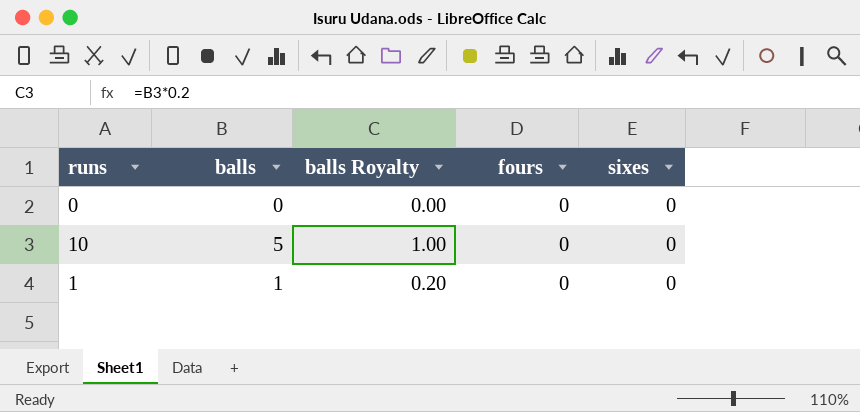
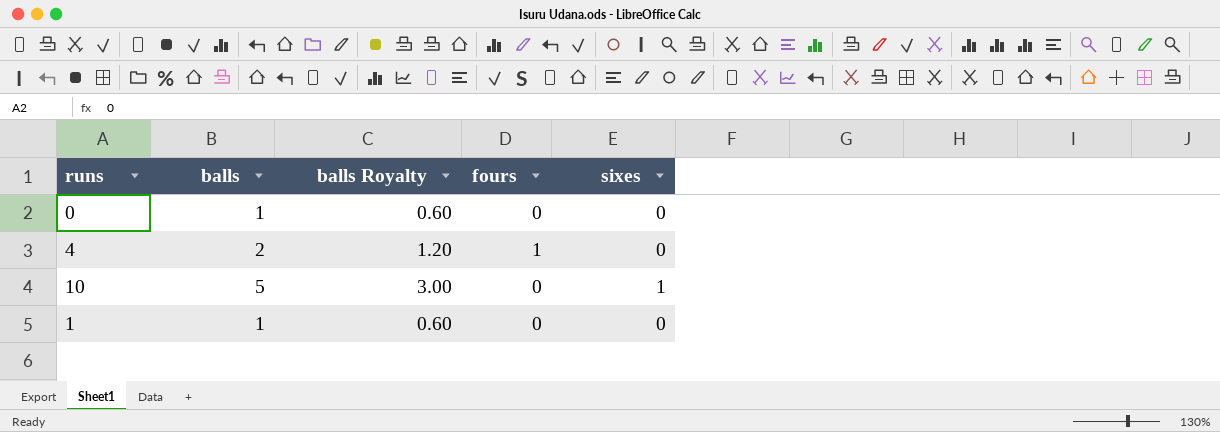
column balls Royalty | formula: [balls] * 0.2 -> [balls] * 0.6
0 | balls: 0 -> 1
row 4: none -> 2 | 1.20 | 1 | 0
10 | sixes: 0 -> 1

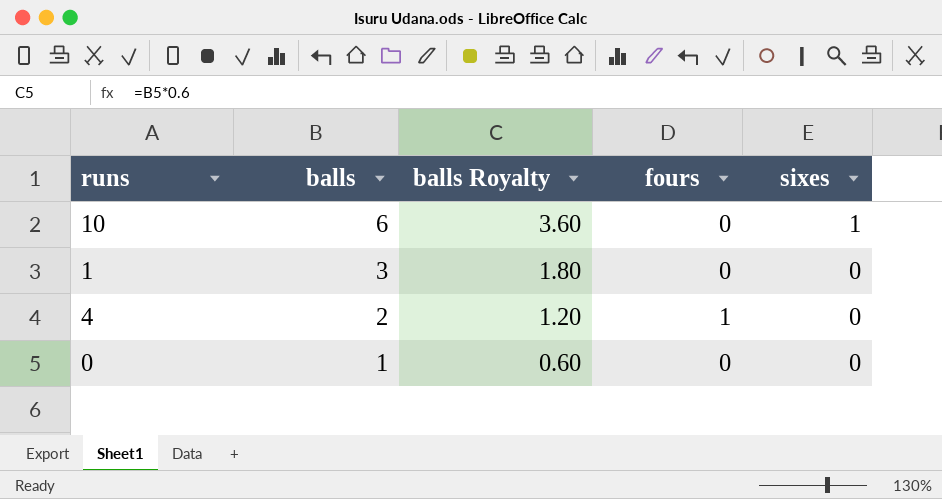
row order: none -> balls descending
10 | balls: 5 -> 6
10 | balls Royalty: 3.00 -> 3.60
1 | balls: 1 -> 3
1 | balls Royalty: 0.60 -> 1.80

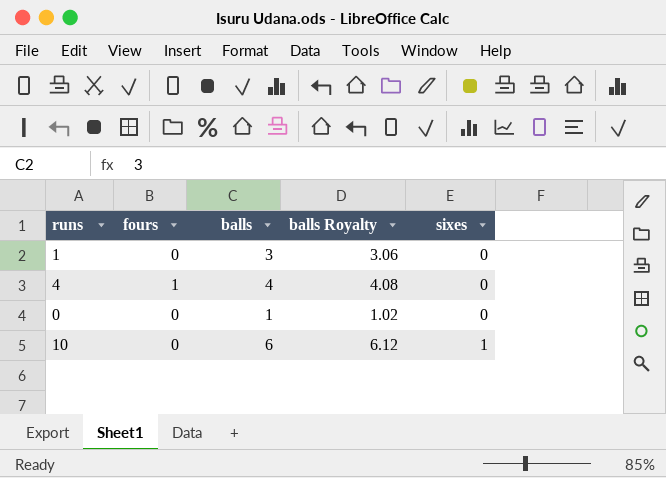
row order: balls descending -> sixes ascending
column fours | position: 4 -> 2
column balls Royalty | formula: [balls] * 0.6 -> [balls] * 1.02
4 | balls: 2 -> 4

